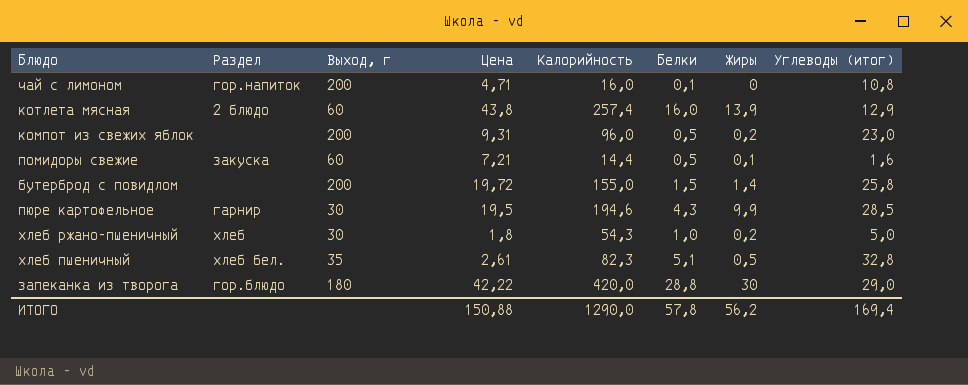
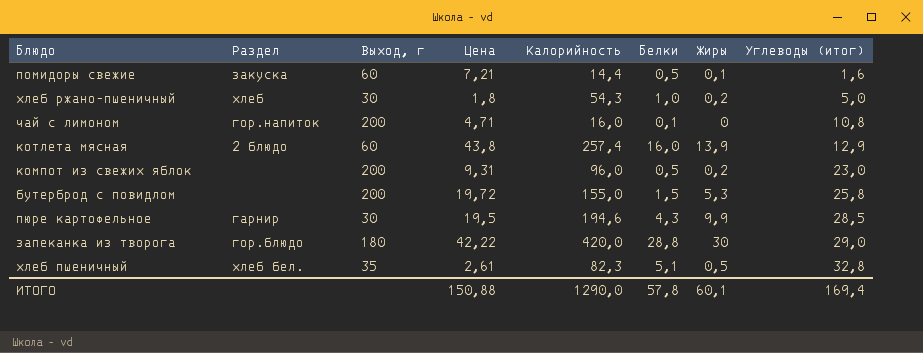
row order: none -> Углеводы (итог) ascending
бутерброд с повидлом | Жиры: 1,4 -> 5,3
ИТОГО | Жиры: 56,2 -> 60,1

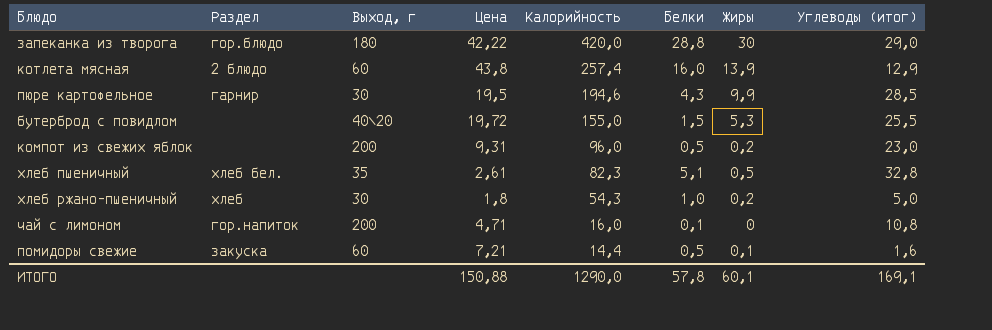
row order: Углеводы (итог) ascending -> Калорийность descending
бутерброд с повидлом | Выход, г: 200 -> 40\20
бутерброд с повидлом | Углеводы (итог): 25,8 -> 25,5
ИТОГО | Углеводы (итог): 169,4 -> 169,1

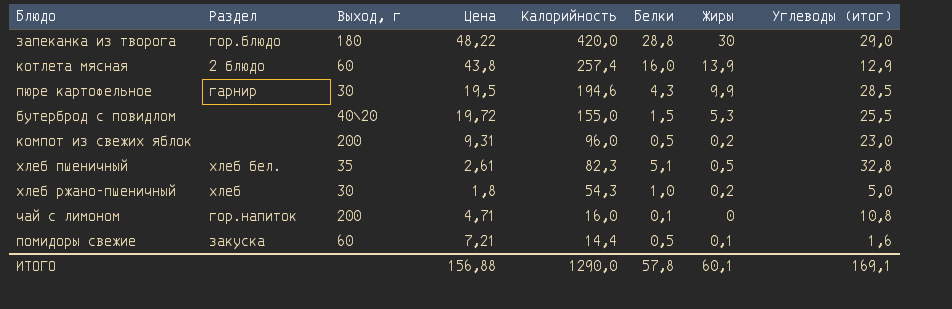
запеканка из творога | Цена: 42,22 -> 48,22
ИТОГО | Цена: 150,88 -> 156,88

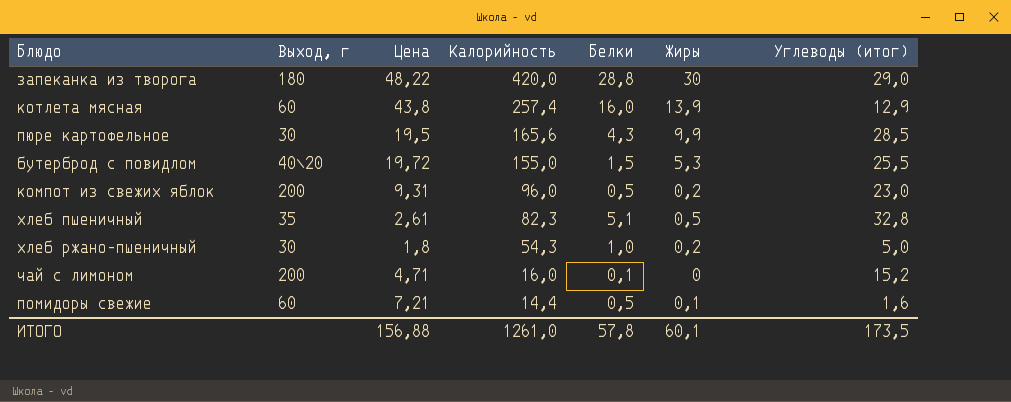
column Раздел | position: 2 -> none
пюре картофельное | Калорийность: 194,6 -> 165,6
чай с лимоном | Углеводы (итог): 10,8 -> 15,2
ИТОГО | Калорийность: 1290,0 -> 1261,0
ИТОГО | Углеводы (итог): 169,1 -> 173,5

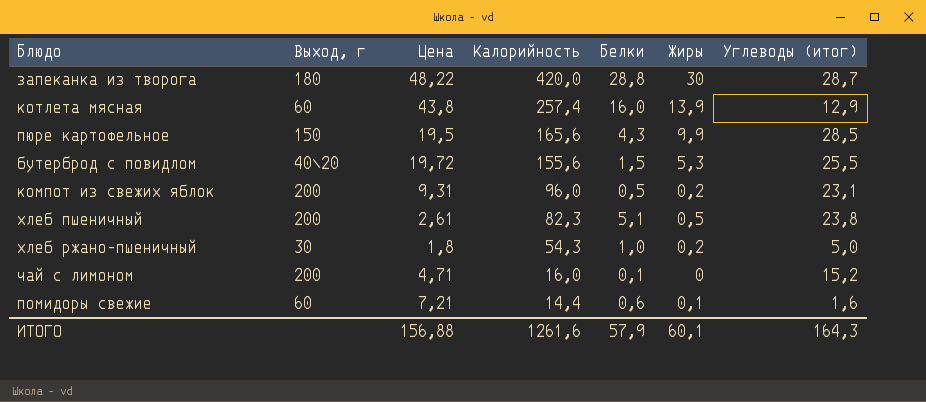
запеканка из творога | Углеводы (итог): 29,0 -> 28,7
пюре картофельное | Выход, г: 30 -> 150
бутерброд с повидлом | Калорийность: 155,0 -> 155,6
компот из свежих яблок | Углеводы (итог): 23,0 -> 23,1
хлеб пшеничный | Выход, г: 35 -> 200
хлеб пшеничный | Углеводы (итог): 32,8 -> 23,8
помидоры свежие | Белки: 0,5 -> 0,6
ИТОГО | Калорийность: 1261,0 -> 1261,6
ИТОГО | Белки: 57,8 -> 57,9
ИТОГО | Углеводы (итог): 173,5 -> 164,3

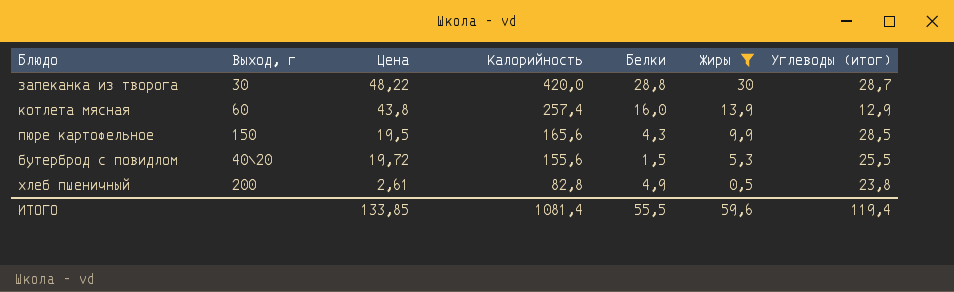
filter: none -> Жиры >= 0,5
запеканка из творога | Выход, г: 180 -> 30
хлеб пшеничный | Калорийность: 82,3 -> 82,8
хлеб пшеничный | Белки: 5,1 -> 4,9
ИТОГО | Цена: 156,88 -> 133,85
ИТОГО | Калорийность: 1261,6 -> 1081,4
ИТОГО | Белки: 57,9 -> 55,5
ИТОГО | Жиры: 60,1 -> 59,6
ИТОГО | Углеводы (итог): 164,3 -> 119,4

